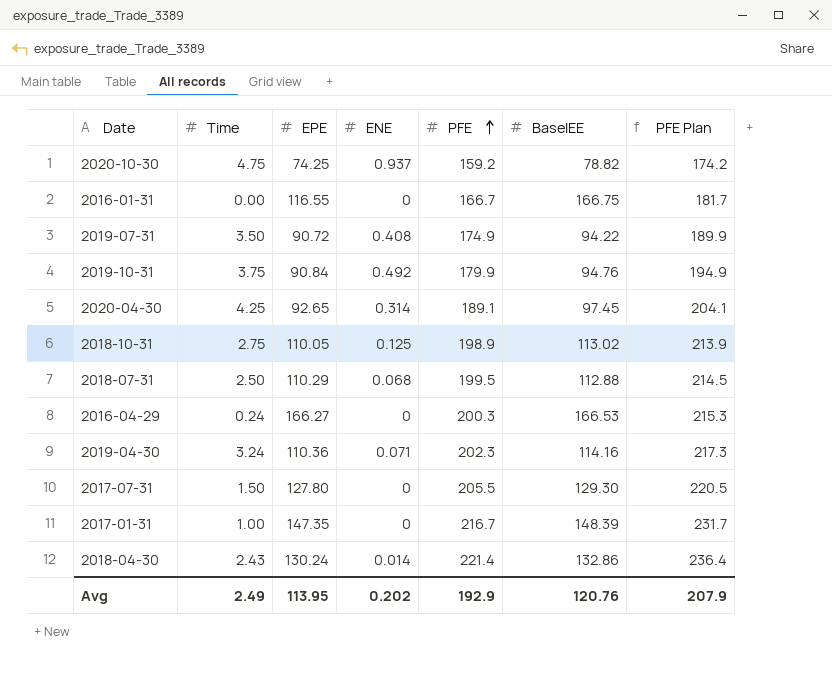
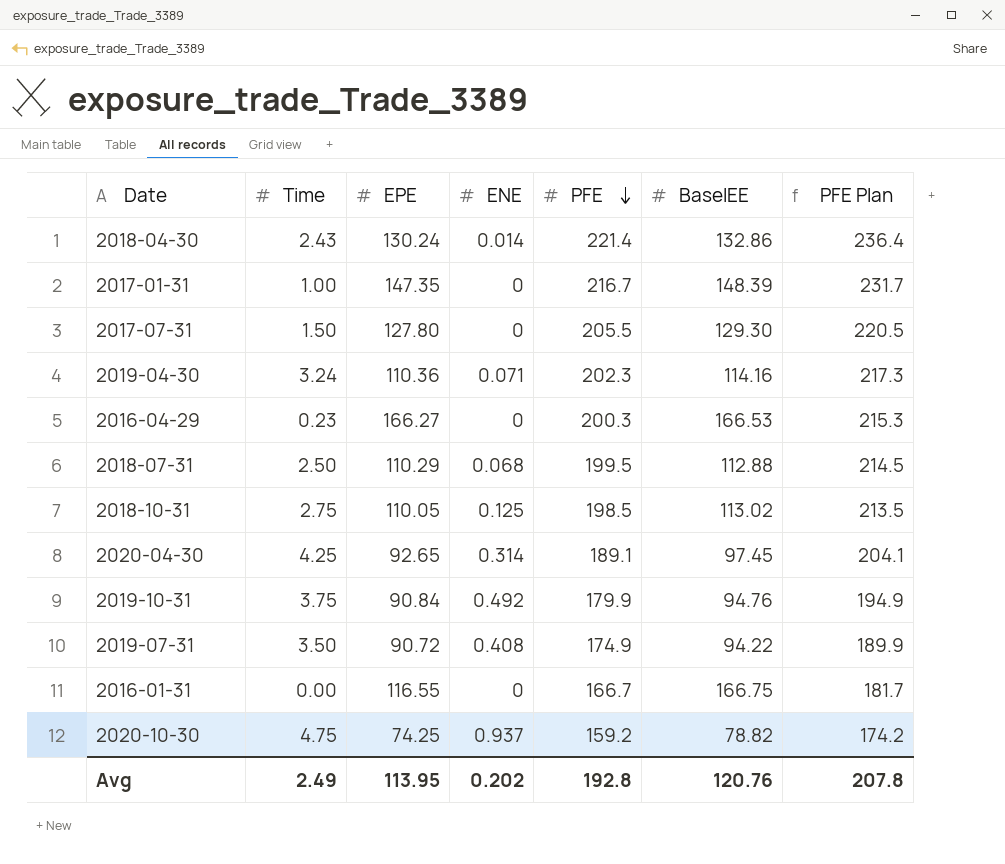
row order: PFE ascending -> PFE descending
2016-04-29 | Time: 0.24 -> 0.23
2018-10-31 | PFE: 198.9 -> 198.5
2018-10-31 | PFE Plan: 213.9 -> 213.5
Avg | PFE: 192.9 -> 192.8
Avg | PFE Plan: 207.9 -> 207.8

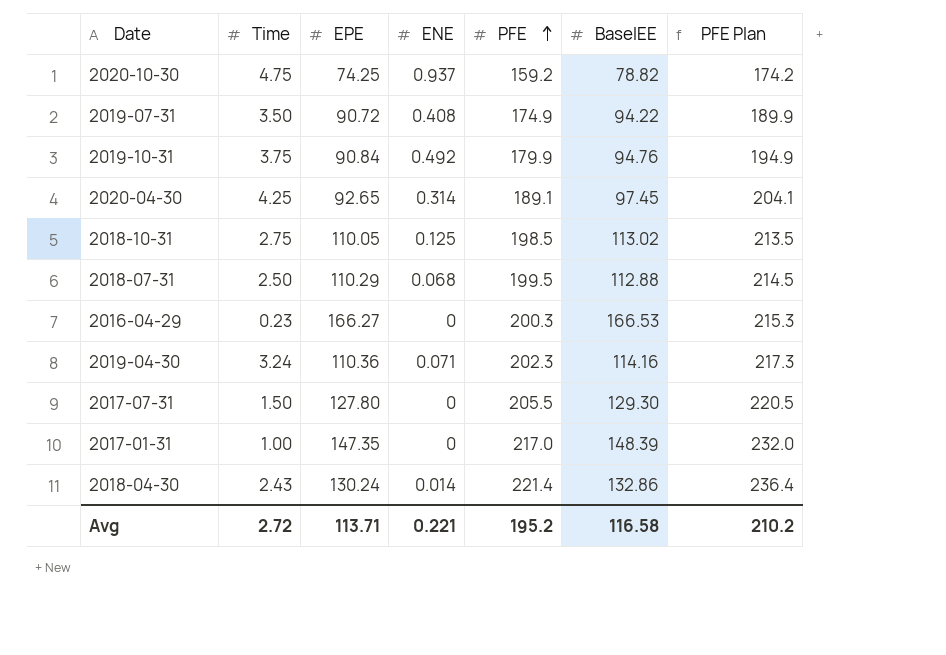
row order: PFE descending -> PFE ascending
row 2016-01-31: 0.00 | 116.55 | 0 | 166.7 | 166.75 | 181.7 -> none
2017-01-31 | PFE: 216.7 -> 217.0
2017-01-31 | PFE Plan: 231.7 -> 232.0
Avg | Time: 2.49 -> 2.72
Avg | EPE: 113.95 -> 113.71
Avg | ENE: 0.202 -> 0.221
Avg | PFE: 192.8 -> 195.2
Avg | BaselEE: 120.76 -> 116.58
Avg | PFE Plan: 207.8 -> 210.2

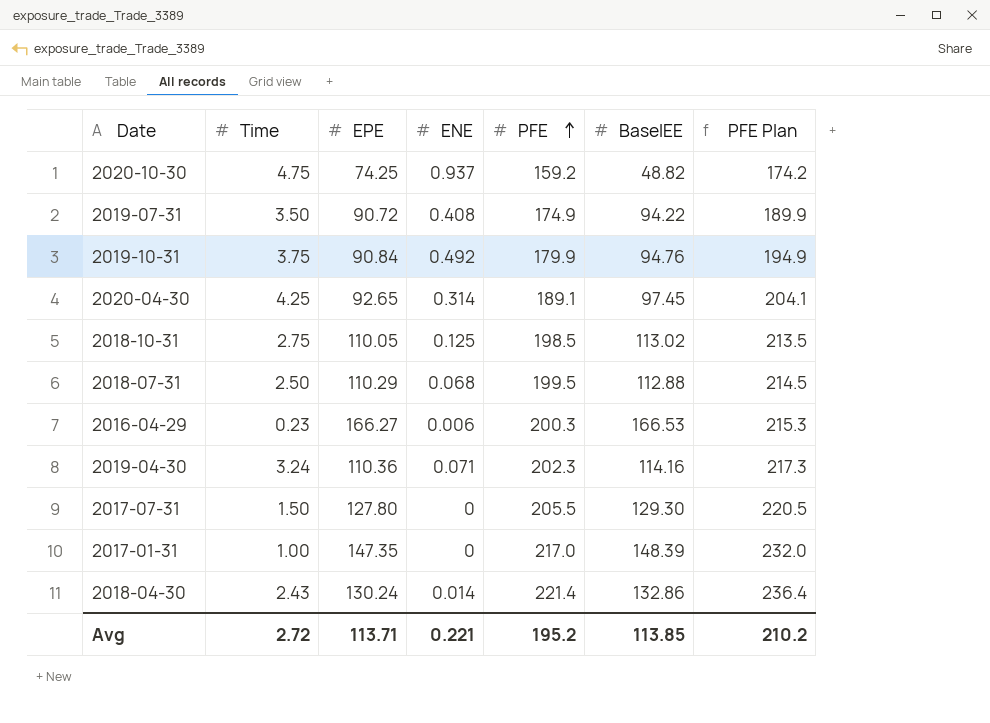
2020-10-30 | BaselEE: 78.82 -> 48.82
2016-04-29 | ENE: 0 -> 0.006
Avg | BaselEE: 116.58 -> 113.85

